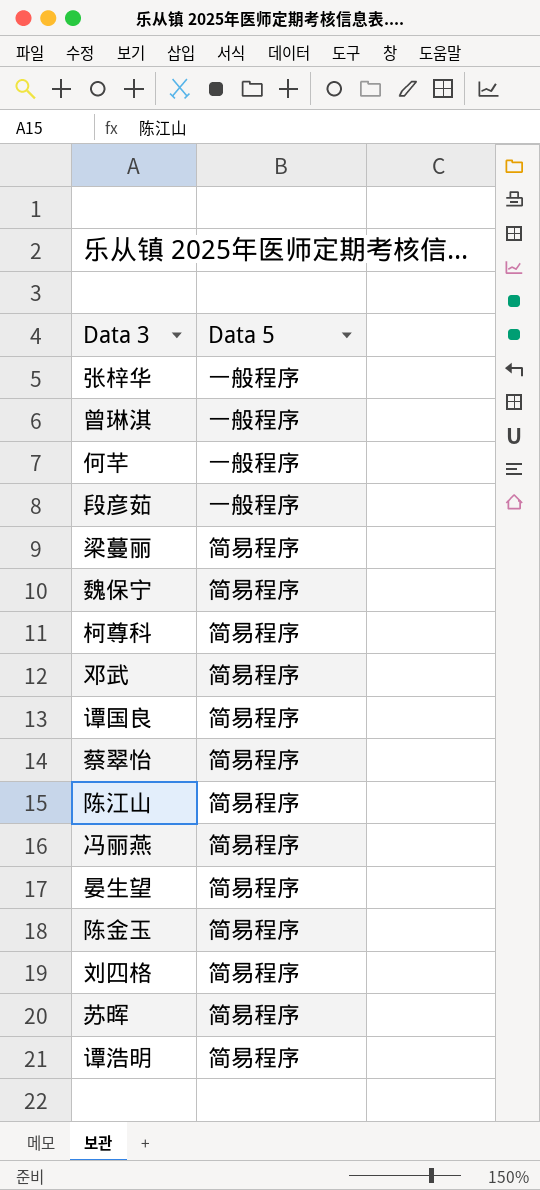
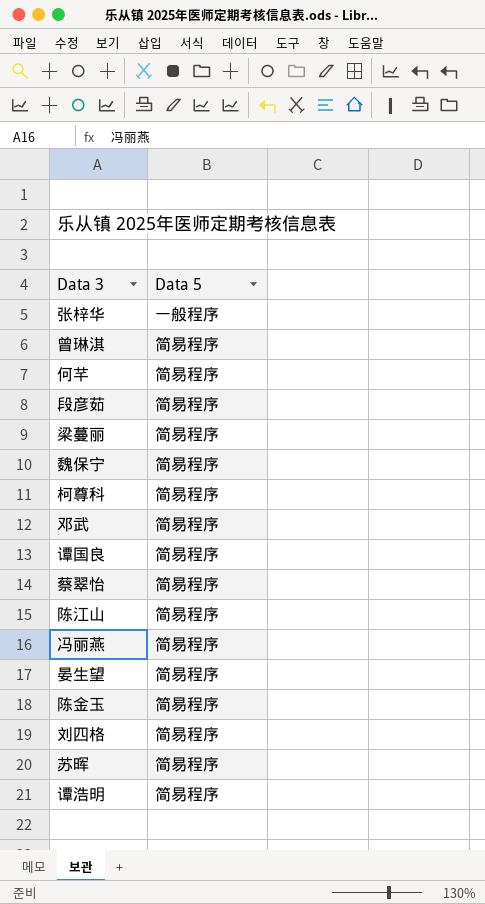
曾琳淇 | Data 5: 一般程序 -> 简易程序
何芊 | Data 5: 一般程序 -> 简易程序
段彦茹 | Data 5: 一般程序 -> 简易程序

